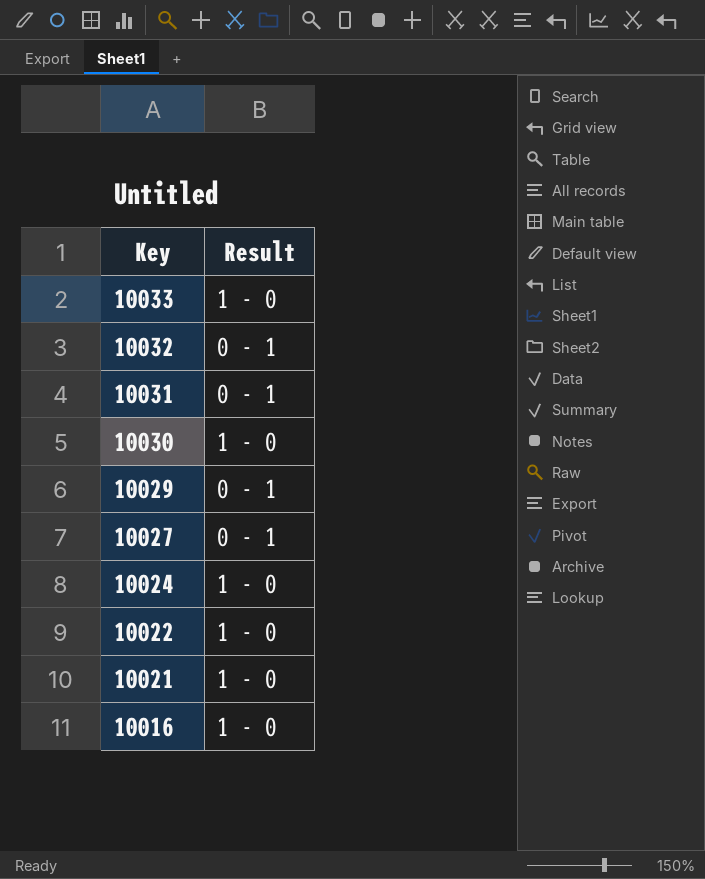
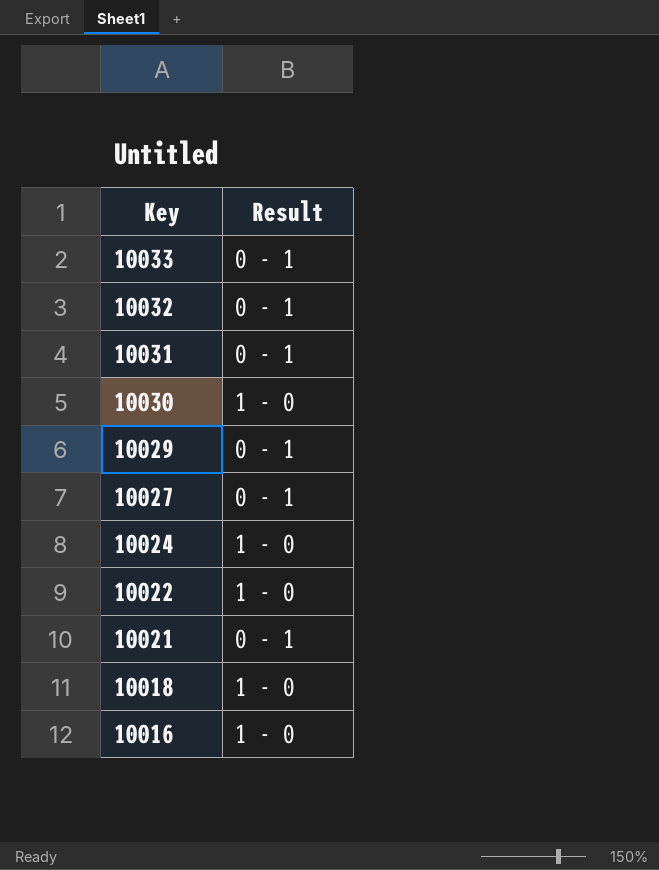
10033 | Result: 1 - 0 -> 0 - 1
10021 | Result: 1 - 0 -> 0 - 1
row 10018: none -> 1 - 0

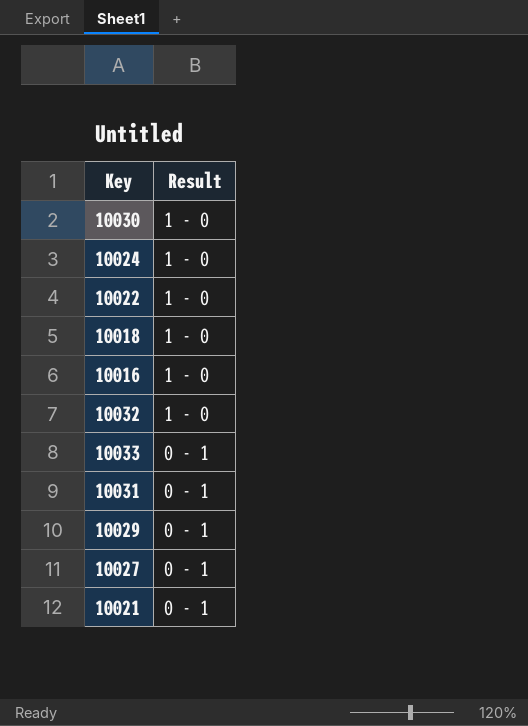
row order: Key descending -> Result descending
10032 | Result: 0 - 1 -> 1 - 0

